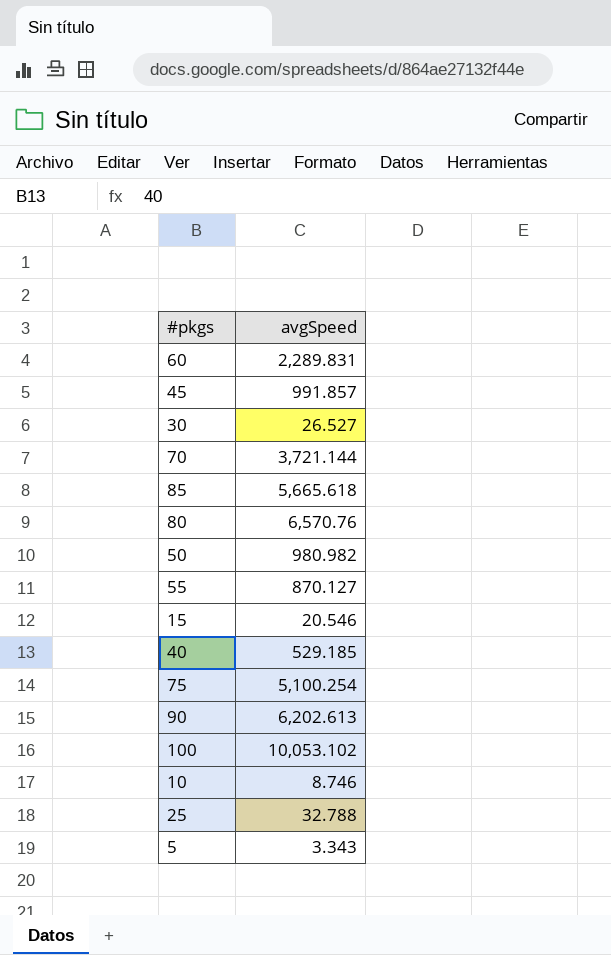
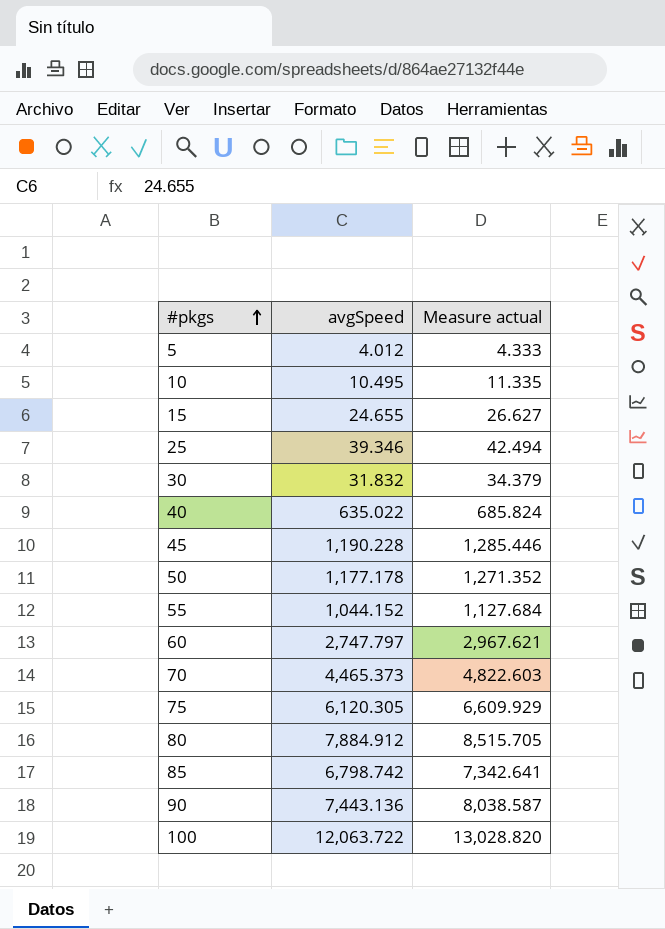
row order: none -> #pkgs ascending
column Measure actual | formula: none -> [avgSpeed] * 1.08
5 | avgSpeed: 3.343 -> 4.012
10 | avgSpeed: 8.746 -> 10.495
15 | avgSpeed: 20.546 -> 24.655
25 | avgSpeed: 32.788 -> 39.346
30 | avgSpeed: 26.527 -> 31.832
40 | avgSpeed: 529.185 -> 635.022
45 | avgSpeed: 991.857 -> 1,190.228
50 | avgSpeed: 980.982 -> 1,177.178
55 | avgSpeed: 870.127 -> 1,044.152
60 | avgSpeed: 2,289.831 -> 2,747.797
70 | avgSpeed: 3,721.144 -> 4,465.373
75 | avgSpeed: 5,100.254 -> 6,120.305
80 | avgSpeed: 6,570.76 -> 7,884.912
85 | avgSpeed: 5,665.618 -> 6,798.742
90 | avgSpeed: 6,202.613 -> 7,443.136
100 | avgSpeed: 10,053.102 -> 12,063.722

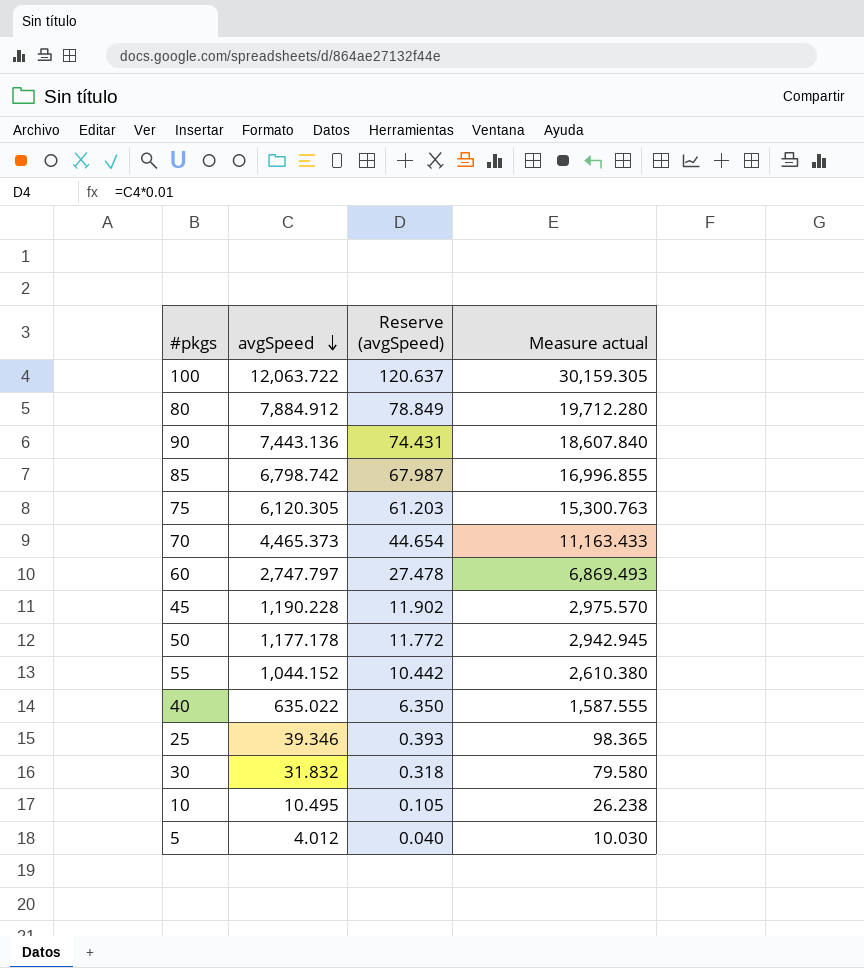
row order: #pkgs ascending -> avgSpeed descending
column Reserve (avgSpeed) | formula: none -> [avgSpeed] * 0.01
column Measure actual | formula: [avgSpeed] * 1.08 -> [avgSpeed] * 2.5
row 15: 24.655 | 26.627 -> none

